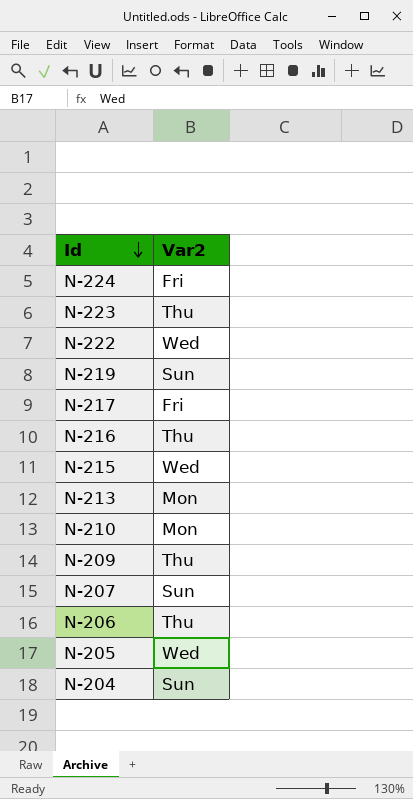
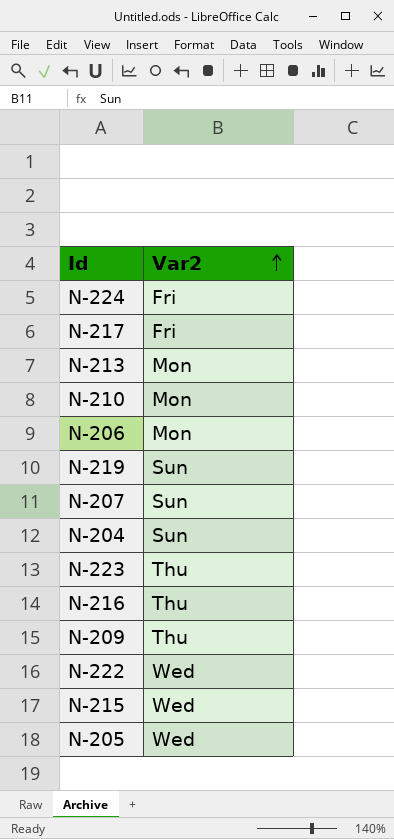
row order: Id descending -> Var2 ascending
N-206 | Var2: Thu -> Mon

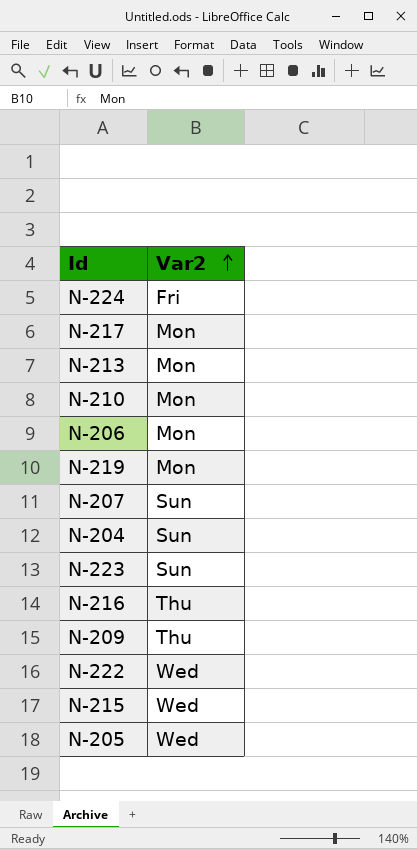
N-217 | Var2: Fri -> Mon
N-219 | Var2: Sun -> Mon
N-223 | Var2: Thu -> Sun

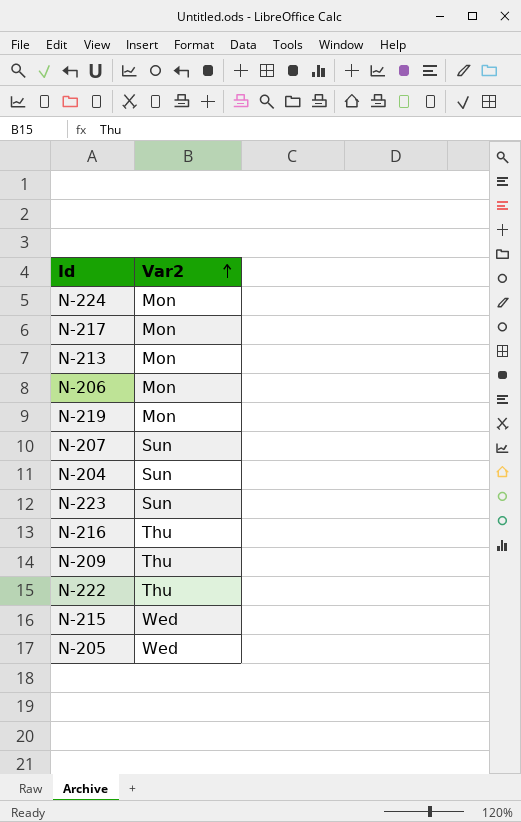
row N-210: Mon -> none
N-224 | Var2: Fri -> Mon
N-222 | Var2: Wed -> Thu

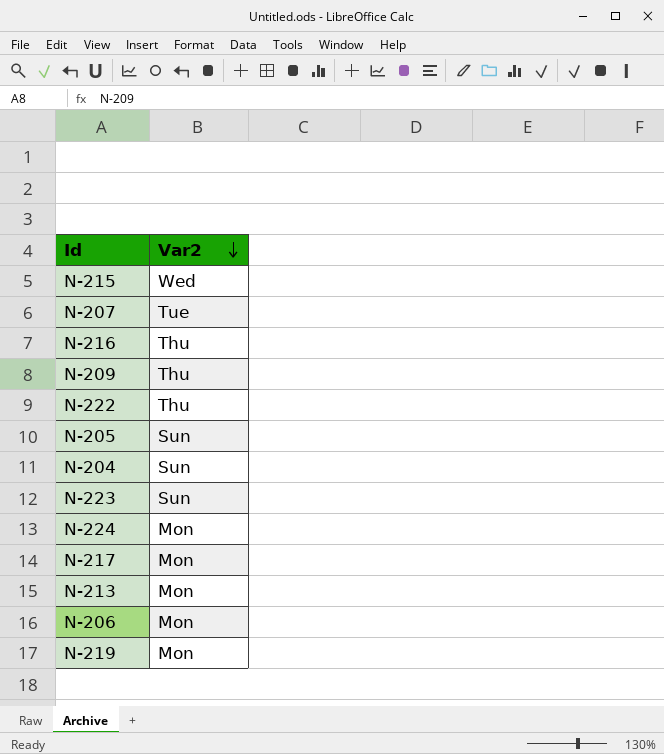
row order: Var2 ascending -> Var2 descending
N-207 | Var2: Sun -> Tue
N-205 | Var2: Wed -> Sun

